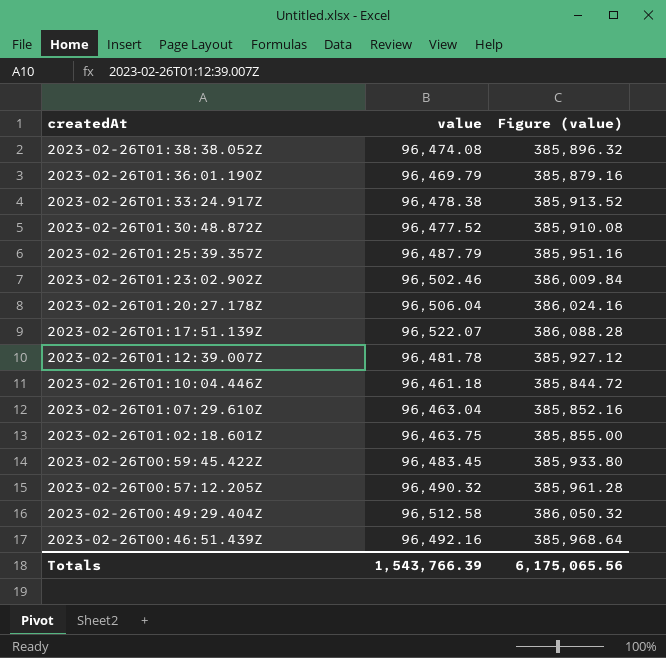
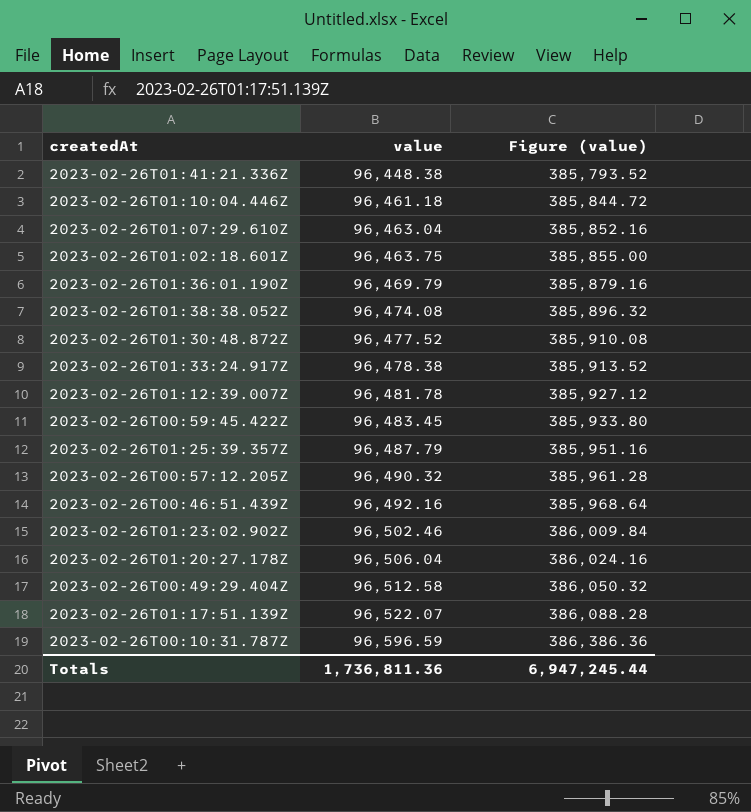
row order: createdAt descending -> value ascending
row 2023-02-26T01:41:21.336Z: none -> 96,448.38 | 385,793.52
row 2023-02-26T00:10:31.787Z: none -> 96,596.59 | 386,386.36
Totals | value: 1,543,766.39 -> 1,736,811.36
Totals | Figure (value): 6,175,065.56 -> 6,947,245.44

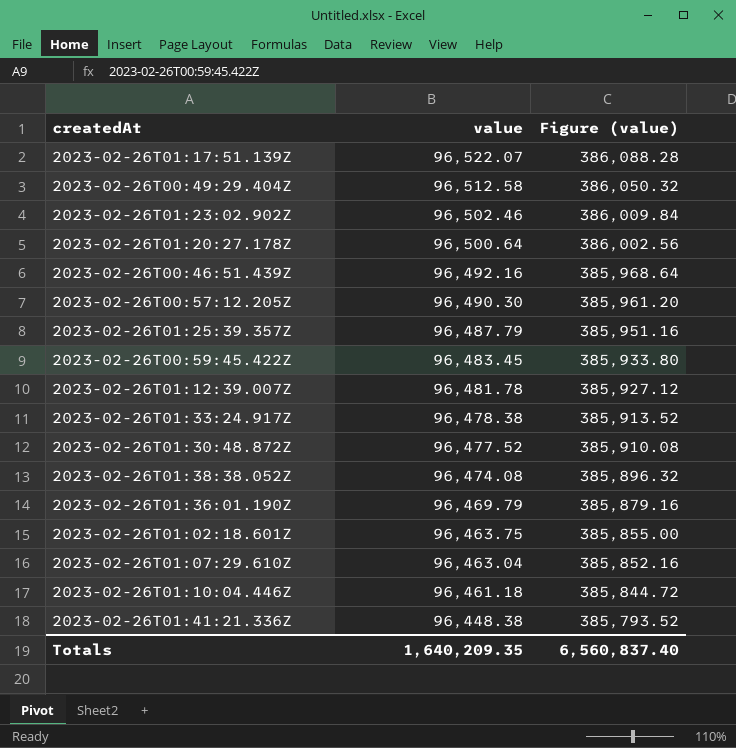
row order: value ascending -> value descending
row 2023-02-26T00:10:31.787Z: 96,596.59 | 386,386.36 -> none
2023-02-26T01:20:27.178Z | value: 96,506.04 -> 96,500.64
2023-02-26T01:20:27.178Z | Figure (value): 386,024.16 -> 386,002.56
2023-02-26T00:57:12.205Z | value: 96,490.32 -> 96,490.30
2023-02-26T00:57:12.205Z | Figure (value): 385,961.28 -> 385,961.20
Totals | value: 1,736,811.36 -> 1,640,209.35
Totals | Figure (value): 6,947,245.44 -> 6,560,837.40

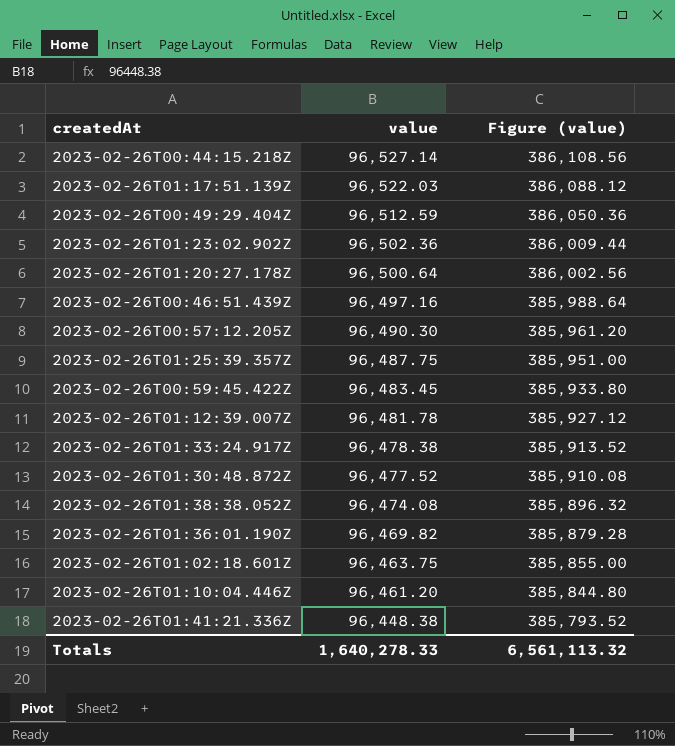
row 2023-02-26T01:07:29.610Z: 96,463.04 | 385,852.16 -> none
row 2023-02-26T00:44:15.218Z: none -> 96,527.14 | 386,108.56
2023-02-26T01:17:51.139Z | value: 96,522.07 -> 96,522.03
2023-02-26T01:17:51.139Z | Figure (value): 386,088.28 -> 386,088.12
2023-02-26T00:49:29.404Z | value: 96,512.58 -> 96,512.59
2023-02-26T00:49:29.404Z | Figure (value): 386,050.32 -> 386,050.36
2023-02-26T01:23:02.902Z | value: 96,502.46 -> 96,502.36
2023-02-26T01:23:02.902Z | Figure (value): 386,009.84 -> 386,009.44
2023-02-26T00:46:51.439Z | value: 96,492.16 -> 96,497.16
2023-02-26T00:46:51.439Z | Figure (value): 385,968.64 -> 385,988.64
2023-02-26T01:25:39.357Z | value: 96,487.79 -> 96,487.75
2023-02-26T01:25:39.357Z | Figure (value): 385,951.16 -> 385,951.00
2023-02-26T01:36:01.190Z | value: 96,469.79 -> 96,469.82
2023-02-26T01:36:01.190Z | Figure (value): 385,879.16 -> 385,879.28
2023-02-26T01:10:04.446Z | value: 96,461.18 -> 96,461.20
2023-02-26T01:10:04.446Z | Figure (value): 385,844.72 -> 385,844.80
Totals | value: 1,640,209.35 -> 1,640,278.33
Totals | Figure (value): 6,560,837.40 -> 6,561,113.32

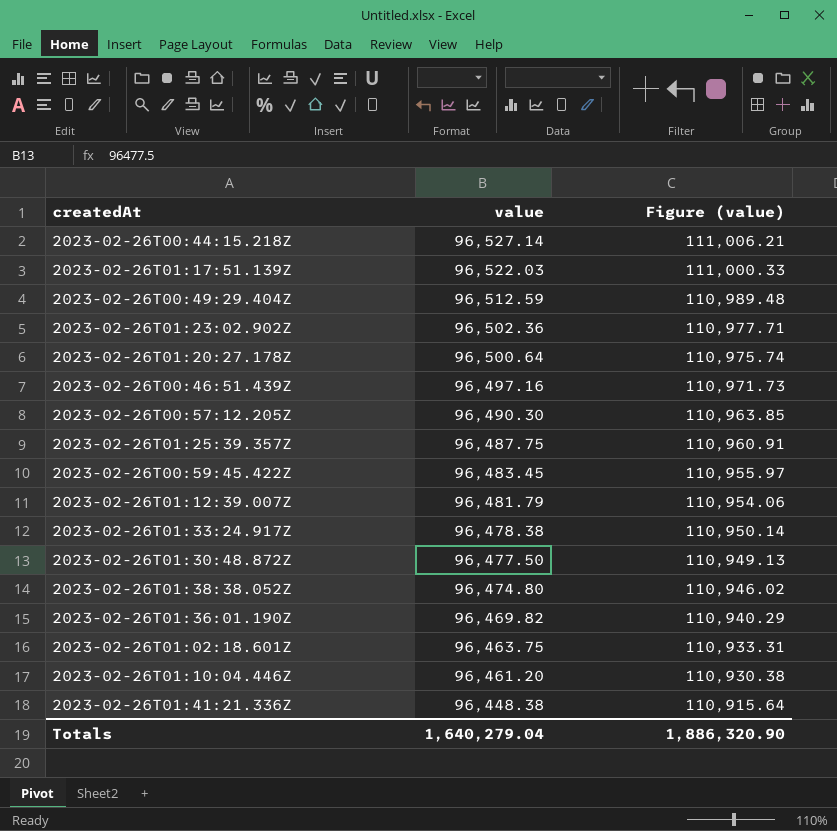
column Figure (value) | formula: [value] * 4 -> [value] * 1.15
2023-02-26T01:12:39.007Z | value: 96,481.78 -> 96,481.79
2023-02-26T01:30:48.872Z | value: 96,477.52 -> 96,477.50
2023-02-26T01:38:38.052Z | value: 96,474.08 -> 96,474.80
Totals | value: 1,640,278.33 -> 1,640,279.04
Totals | Figure (value): 6,561,113.32 -> 1,886,320.90

